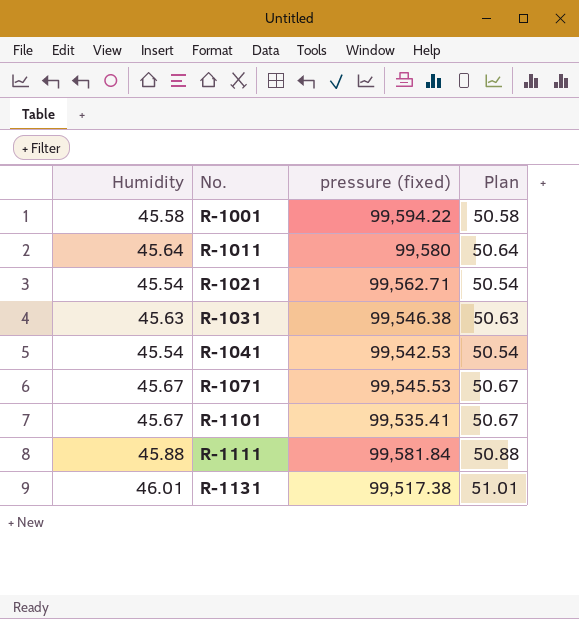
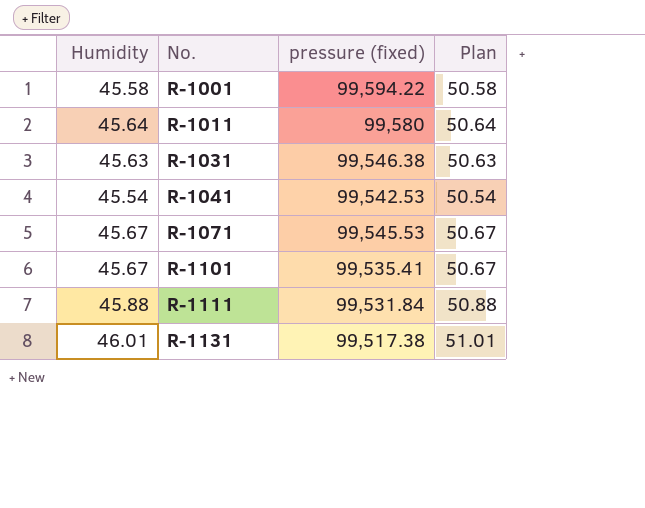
row R-1021: 45.54 | 99,562.71 | 50.54 -> none
R-1111 | pressure (fixed): 99,581.84 -> 99,531.84

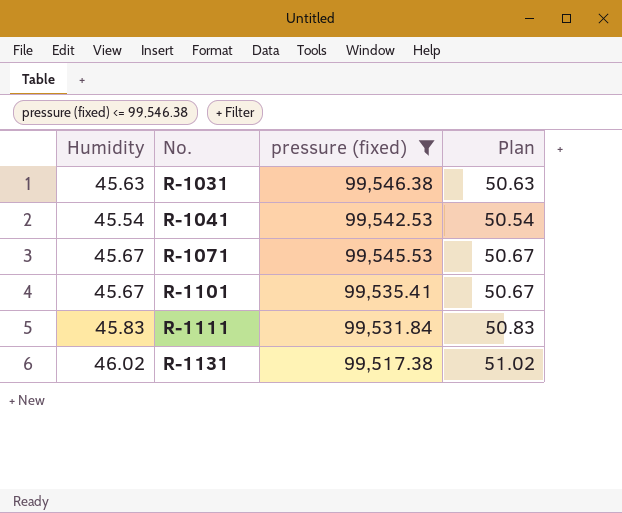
filter: none -> pressure (fixed) <= 99,546.38
R-1111 | Humidity: 45.88 -> 45.83
R-1111 | Plan: 50.88 -> 50.83
R-1131 | Humidity: 46.01 -> 46.02
R-1131 | Plan: 51.01 -> 51.02

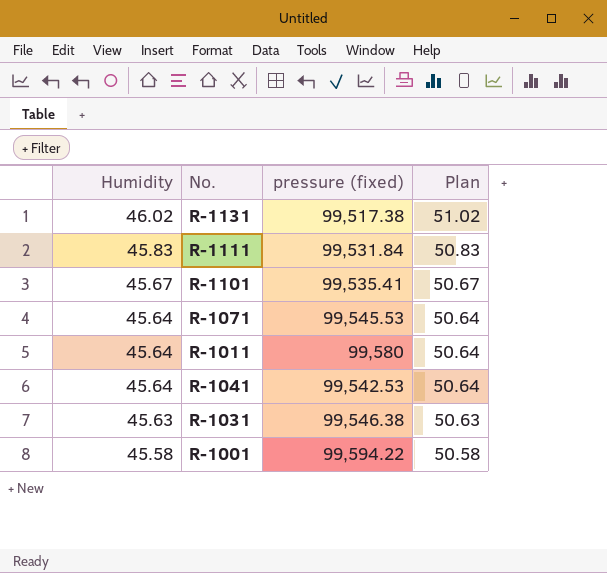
filter: pressure (fixed) <= 99,546.38 -> none
row order: No. ascending -> Humidity descending
R-1071 | Humidity: 45.67 -> 45.64
R-1071 | Plan: 50.67 -> 50.64
R-1041 | Humidity: 45.54 -> 45.64
R-1041 | Plan: 50.54 -> 50.64

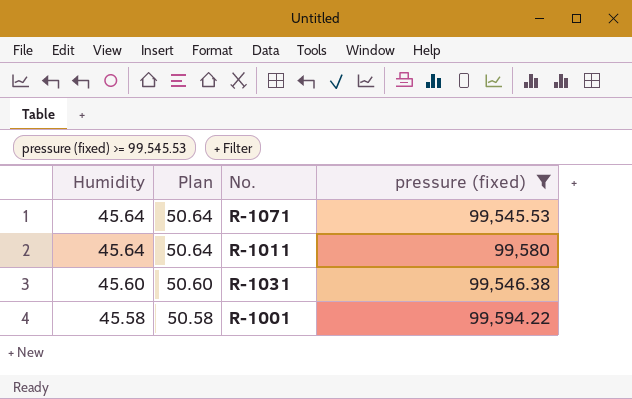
filter: none -> pressure (fixed) >= 99,545.53
column Plan | position: 4 -> 2
R-1031 | Humidity: 45.63 -> 45.60
R-1031 | Plan: 50.63 -> 50.60

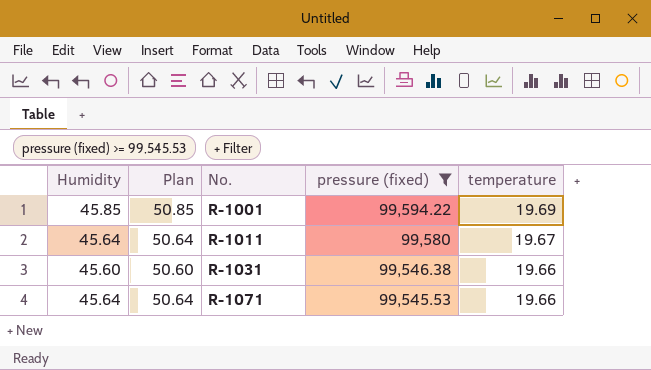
row order: Humidity descending -> No. ascending
column temperature | position: none -> 5
R-1001 | Humidity: 45.58 -> 45.85
R-1001 | Plan: 50.58 -> 50.85

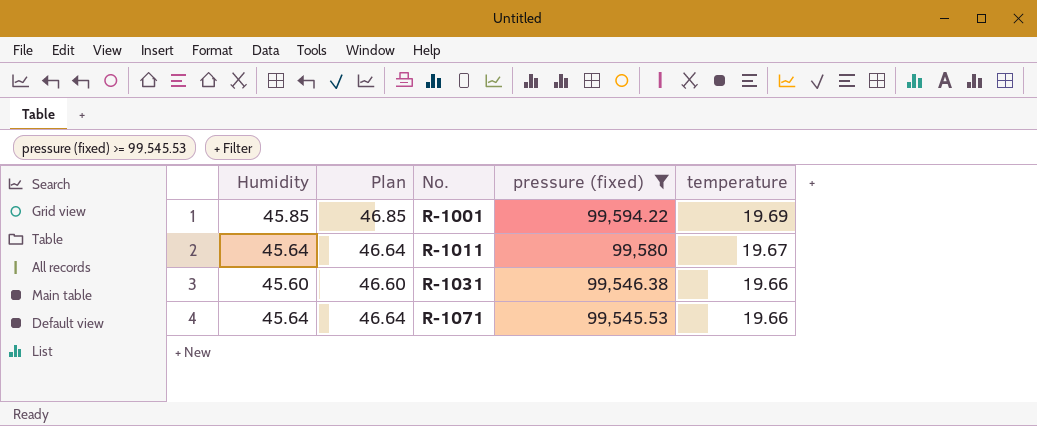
column Plan | formula: [Humidity] + 5 -> [Humidity] + 1

